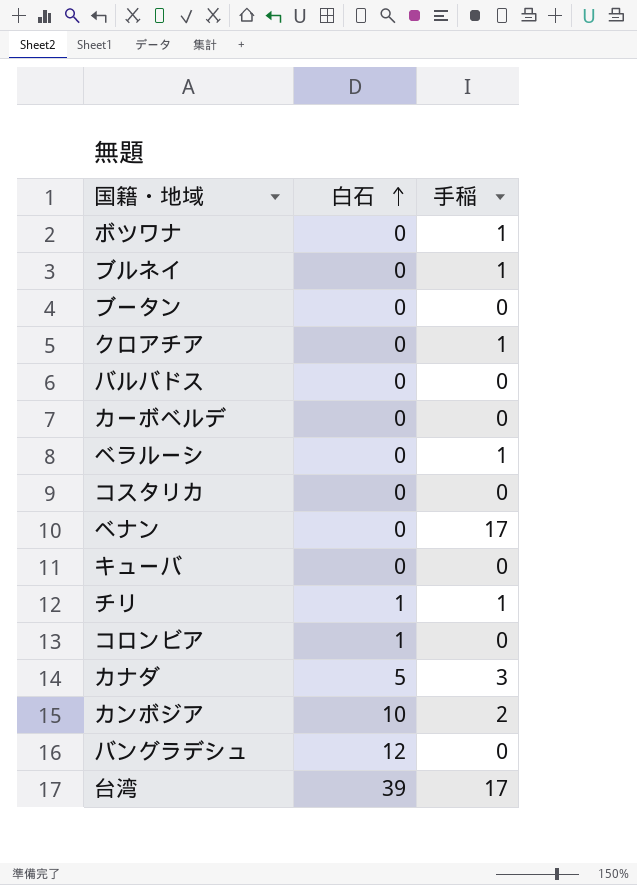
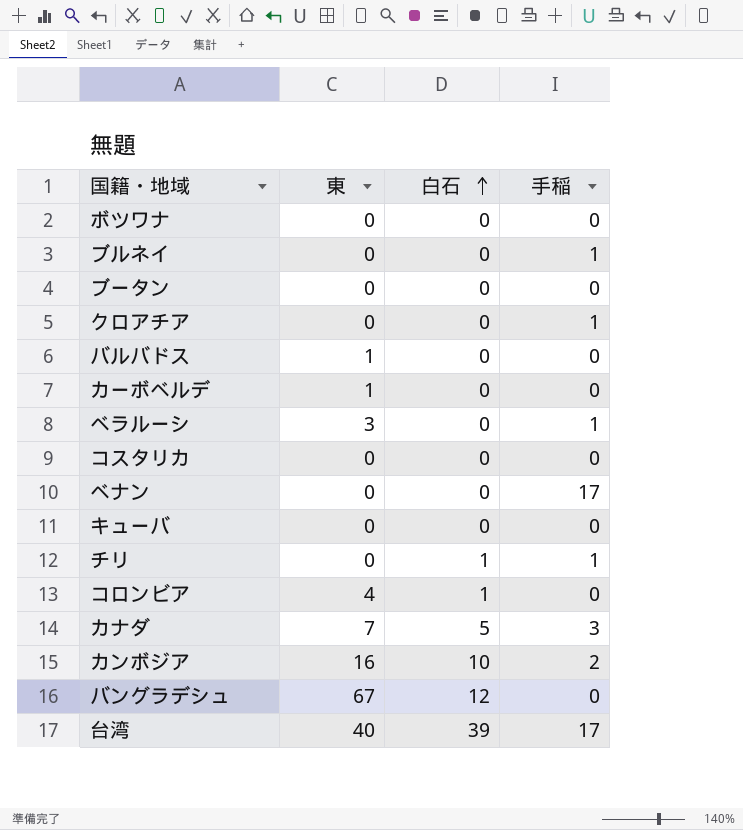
column 東 | position: none -> 2
ボツワナ | 手稲: 1 -> 0

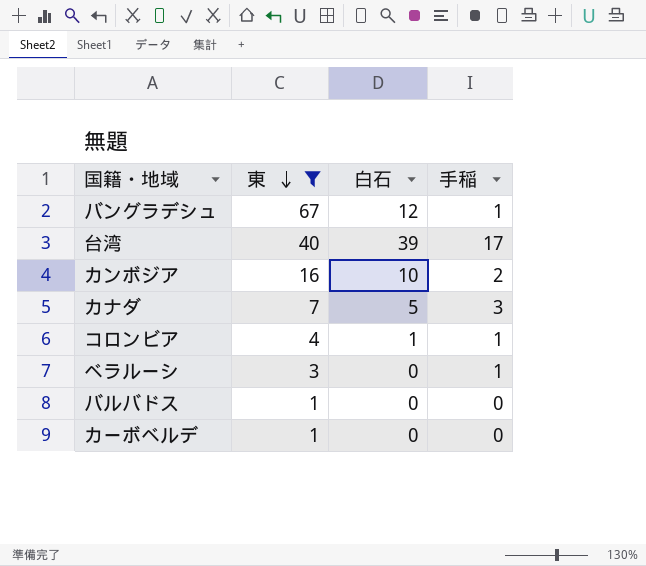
filter: none -> 東 != 0
row order: 白石 ascending -> 東 descending
バングラデシュ | 手稲: 0 -> 1
コロンビア | 手稲: 0 -> 1

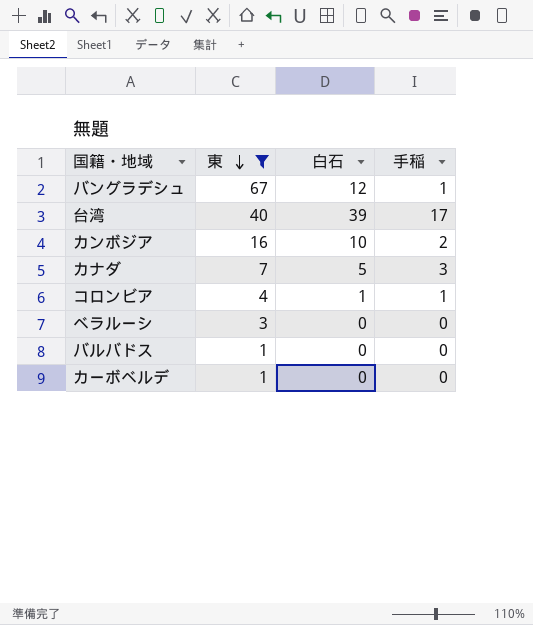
ベラルーシ | 手稲: 1 -> 0

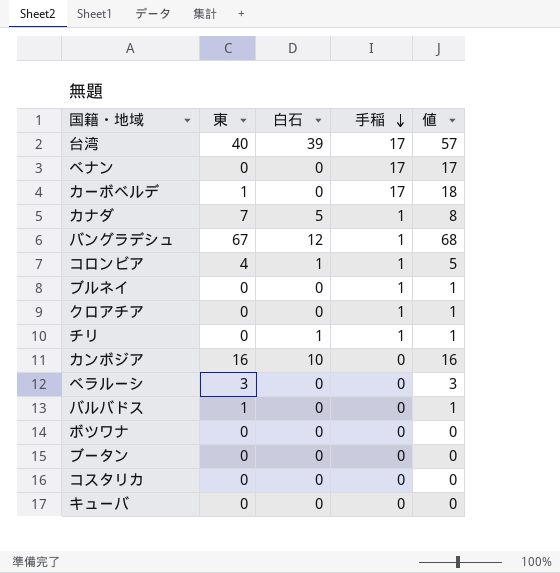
filter: 東 != 0 -> none
row order: 東 descending -> 手稲 descending
column 値 | formula: none -> [東] + [手稲]
カーボベルデ | 手稲: 0 -> 17
カナダ | 手稲: 3 -> 1
カンボジア | 手稲: 2 -> 0

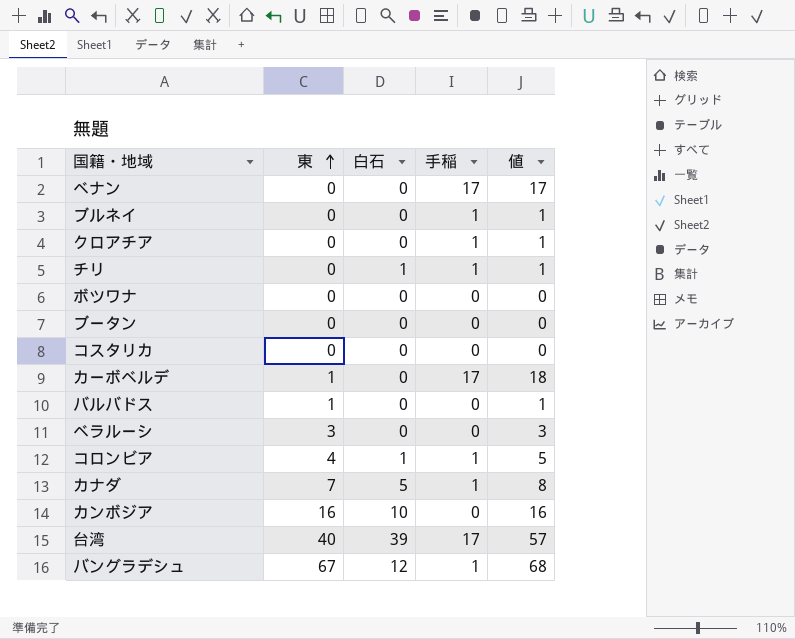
row order: 手稲 descending -> 東 ascending
row キューバ: 0 | 0 | 0 | 0 -> none

